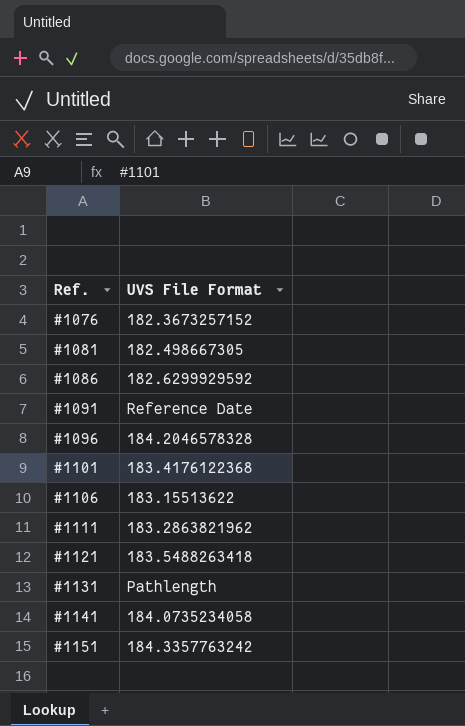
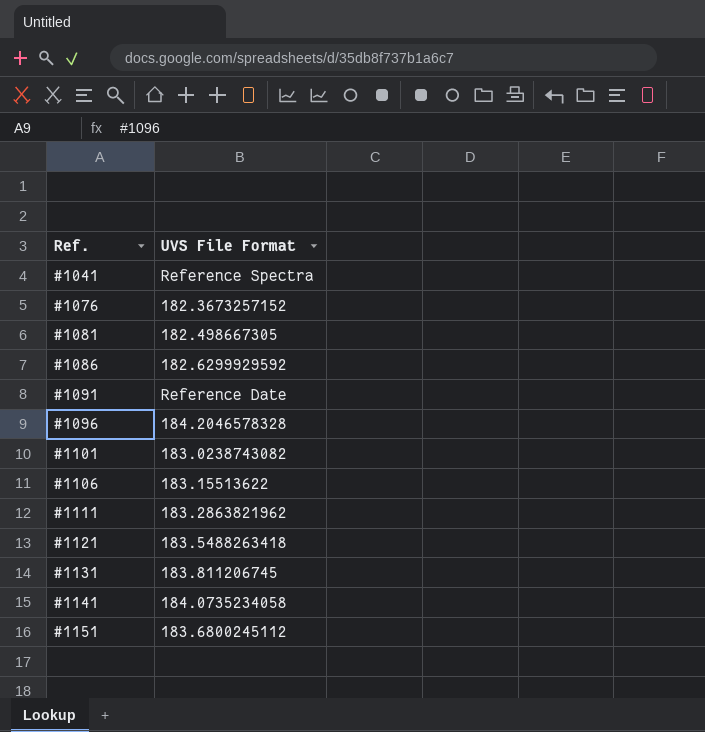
row #1041: none -> Reference Spectra
#1101 | UVS File Format: 183.4176122368 -> 183.0238743082
#1131 | UVS File Format: Pathlength -> 183.811206745
#1151 | UVS File Format: 184.3357763242 -> 183.6800245112

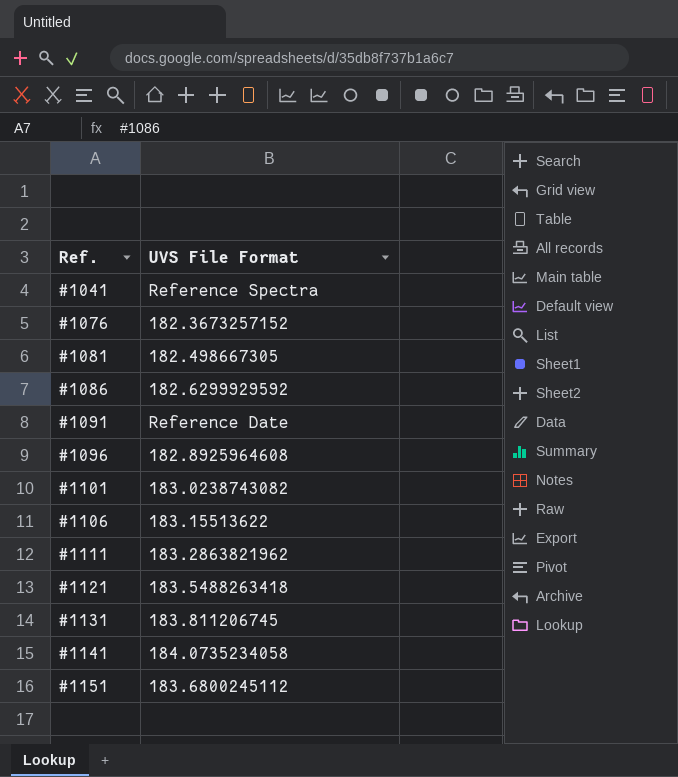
#1096 | UVS File Format: 184.2046578328 -> 182.8925964608

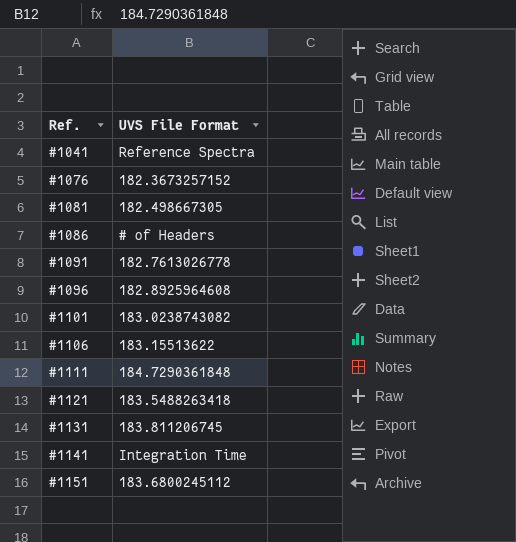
#1086 | UVS File Format: 182.6299929592 -> # of Headers
#1091 | UVS File Format: Reference Date -> 182.7613026778
#1111 | UVS File Format: 183.2863821962 -> 184.7290361848
#1141 | UVS File Format: 184.0735234058 -> Integration Time

